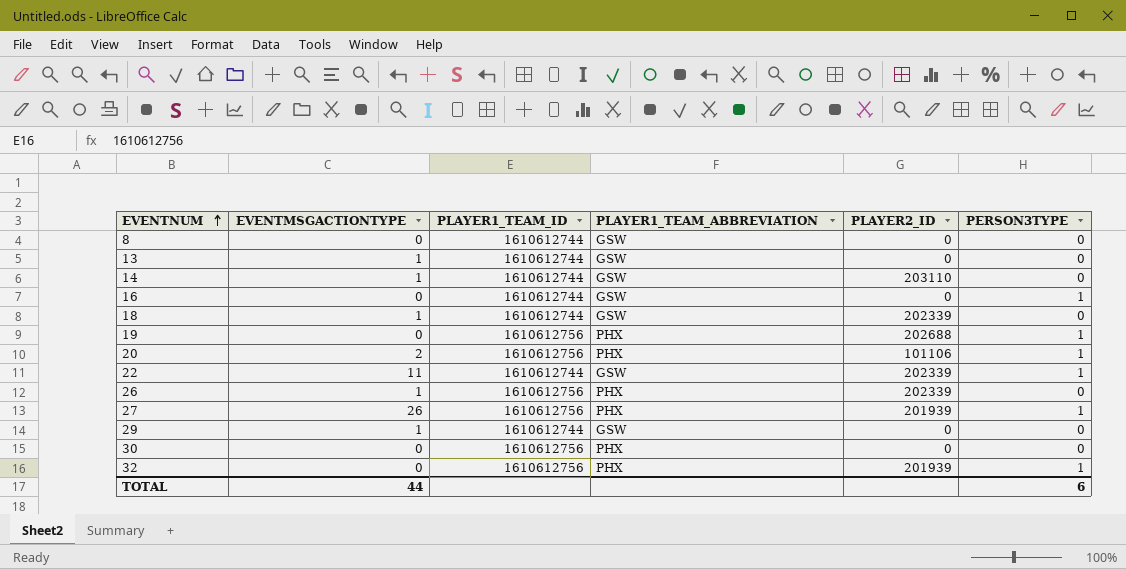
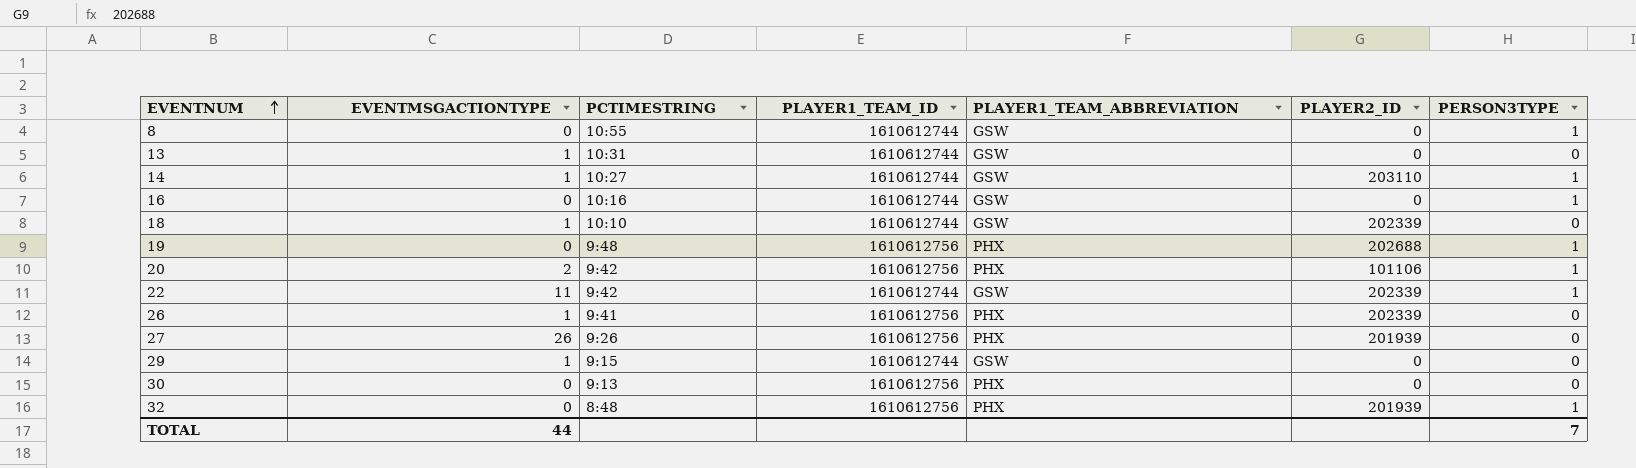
column PCTIMESTRING | position: none -> 3
8 | PERSON3TYPE: 0 -> 1
14 | PERSON3TYPE: 0 -> 1
27 | PERSON3TYPE: 1 -> 0
TOTAL | PERSON3TYPE: 6 -> 7

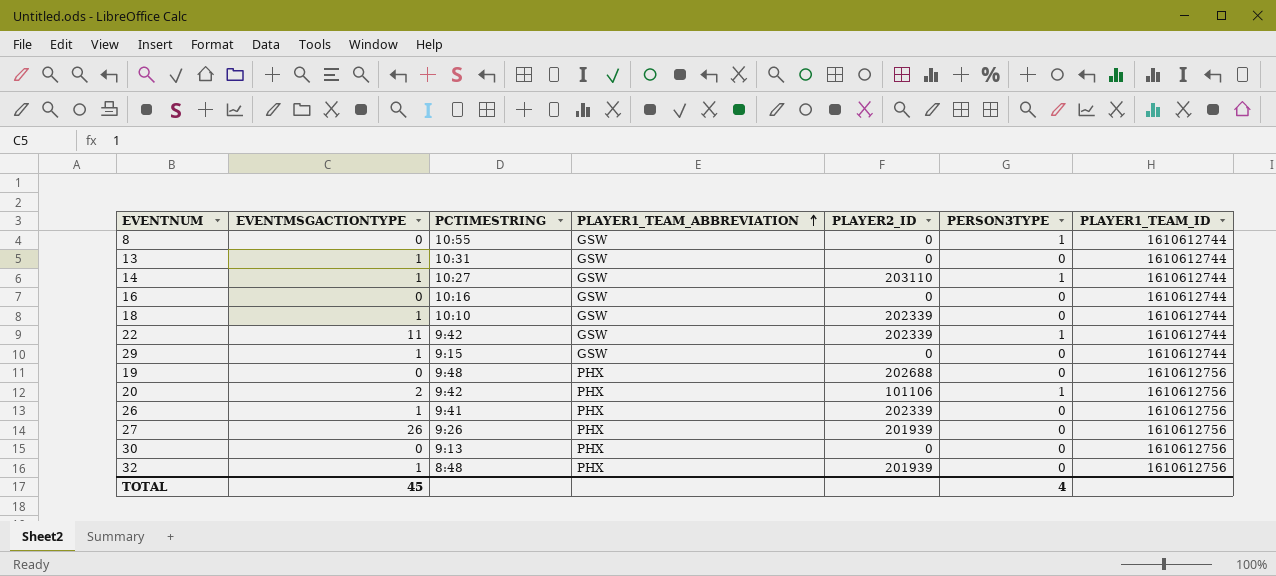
row order: EVENTNUM ascending -> PLAYER1_TEAM_ABBREVIATION ascending
column PLAYER1_TEAM_ID | position: 4 -> 7
16 | PERSON3TYPE: 1 -> 0
19 | PERSON3TYPE: 1 -> 0
32 | EVENTMSGACTIONTYPE: 0 -> 1
32 | PERSON3TYPE: 1 -> 0
TOTAL | EVENTMSGACTIONTYPE: 44 -> 45
TOTAL | PERSON3TYPE: 7 -> 4

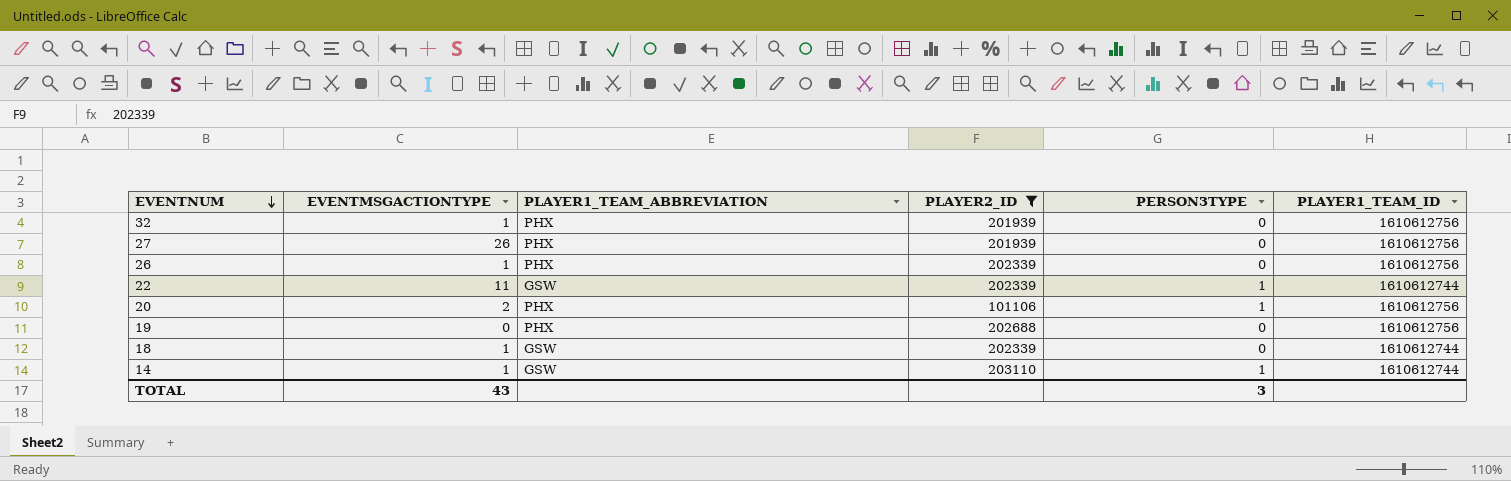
filter: none -> PLAYER2_ID != 0
row order: PLAYER1_TEAM_ABBREVIATION ascending -> EVENTNUM descending
column PCTIMESTRING | position: 3 -> none
TOTAL | EVENTMSGACTIONTYPE: 45 -> 43
TOTAL | PERSON3TYPE: 4 -> 3

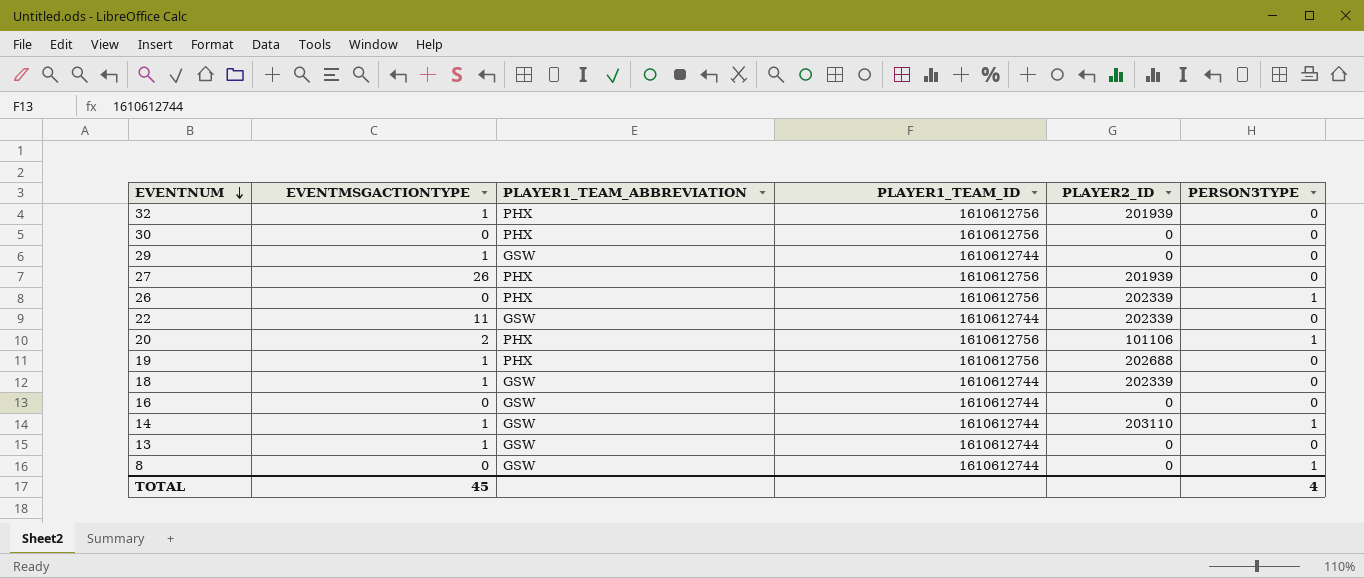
filter: PLAYER2_ID != 0 -> none
column PLAYER1_TEAM_ID | position: 6 -> 4
26 | EVENTMSGACTIONTYPE: 1 -> 0
26 | PERSON3TYPE: 0 -> 1
22 | PERSON3TYPE: 1 -> 0
19 | EVENTMSGACTIONTYPE: 0 -> 1
TOTAL | EVENTMSGACTIONTYPE: 43 -> 45
TOTAL | PERSON3TYPE: 3 -> 4

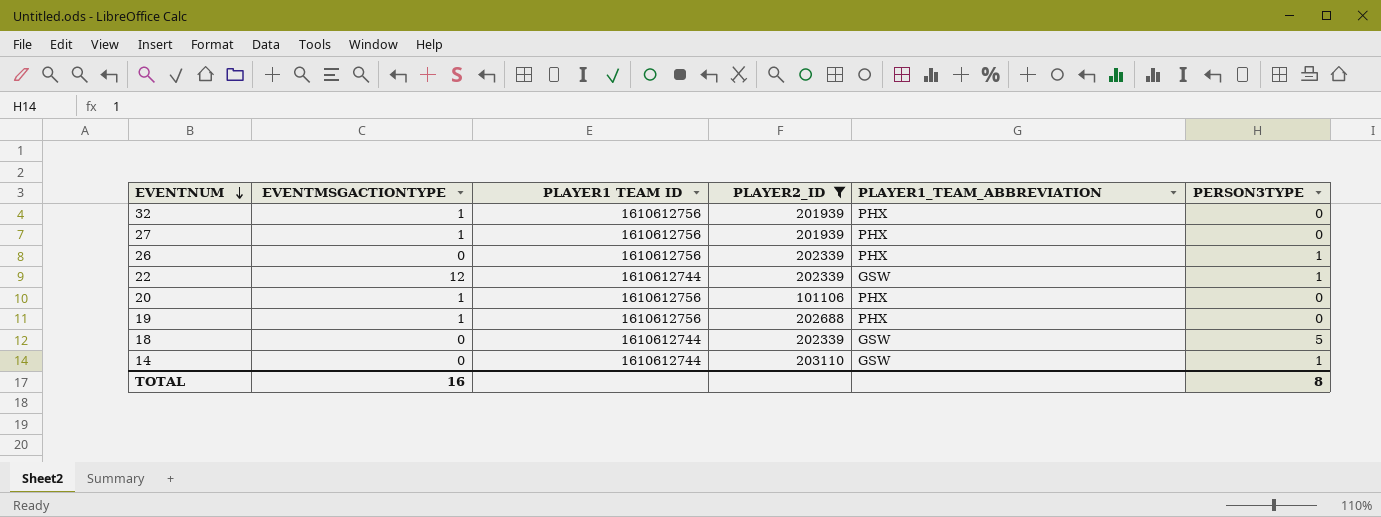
filter: none -> PLAYER2_ID != 0
column name: PLAYER1_TEAM_ID -> PLAYER1 TEAM ID
column PLAYER1_TEAM_ABBREVIATION | position: 3 -> 5
27 | EVENTMSGACTIONTYPE: 26 -> 1
22 | EVENTMSGACTIONTYPE: 11 -> 12
22 | PERSON3TYPE: 0 -> 1
20 | EVENTMSGACTIONTYPE: 2 -> 1
20 | PERSON3TYPE: 1 -> 0
18 | EVENTMSGACTIONTYPE: 1 -> 0
18 | PERSON3TYPE: 0 -> 5
14 | EVENTMSGACTIONTYPE: 1 -> 0
TOTAL | EVENTMSGACTIONTYPE: 45 -> 16
TOTAL | PERSON3TYPE: 4 -> 8

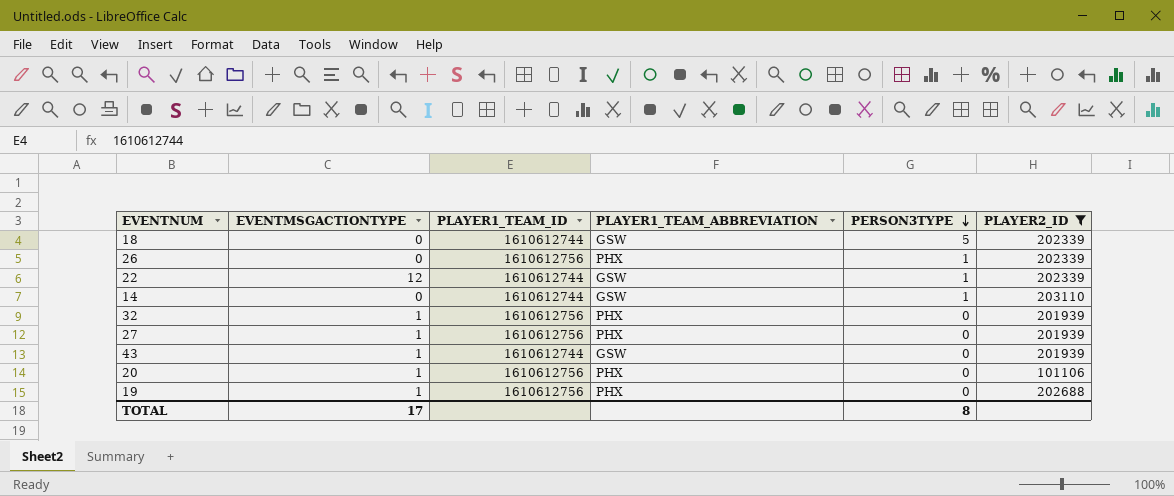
row order: EVENTNUM descending -> PERSON3TYPE descending
column name: PLAYER1 TEAM ID -> PLAYER1_TEAM_ID
column PLAYER2_ID | position: 4 -> 6
row 43: none -> 1 | 1610612744 | GSW | 0 | 201939
TOTAL | EVENTMSGACTIONTYPE: 16 -> 17

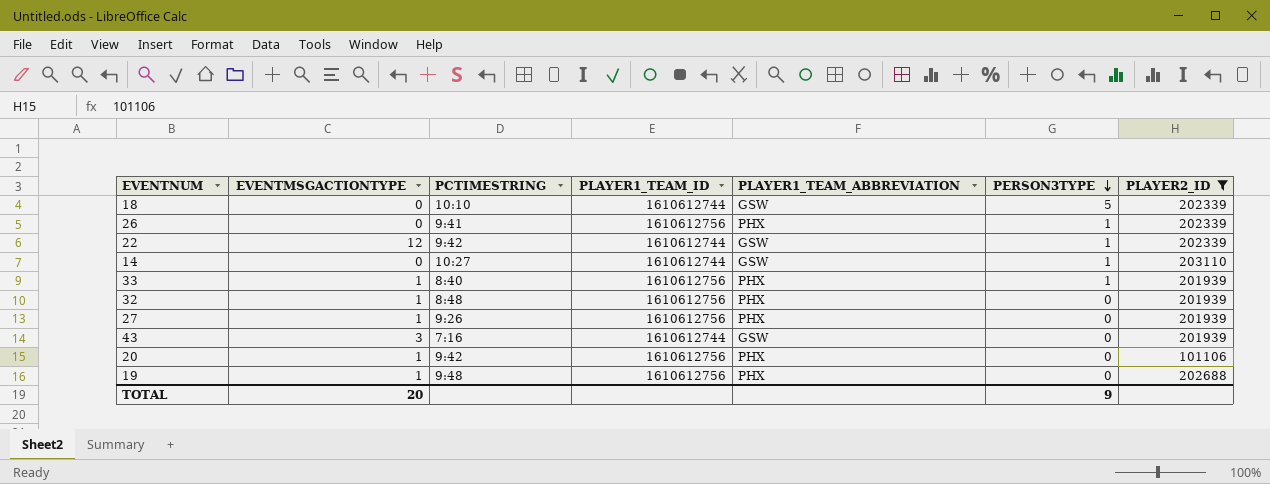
column PCTIMESTRING | position: none -> 3
row 33: none -> 1 | 8:40 | 1610612756 | PHX | 1 | 201939
43 | EVENTMSGACTIONTYPE: 1 -> 3
TOTAL | EVENTMSGACTIONTYPE: 17 -> 20
TOTAL | PERSON3TYPE: 8 -> 9

